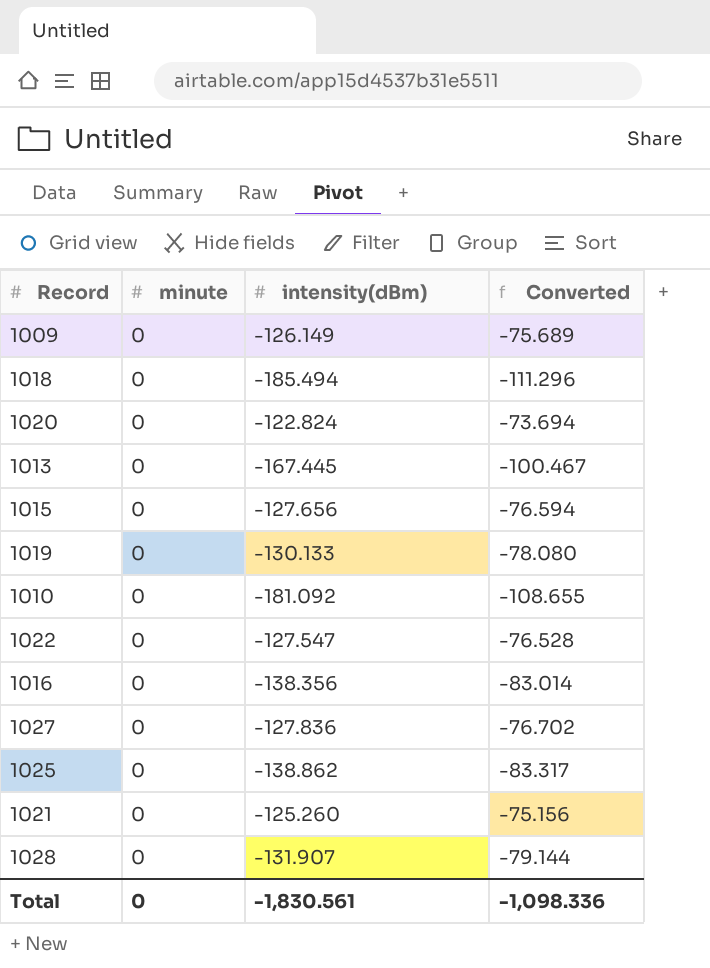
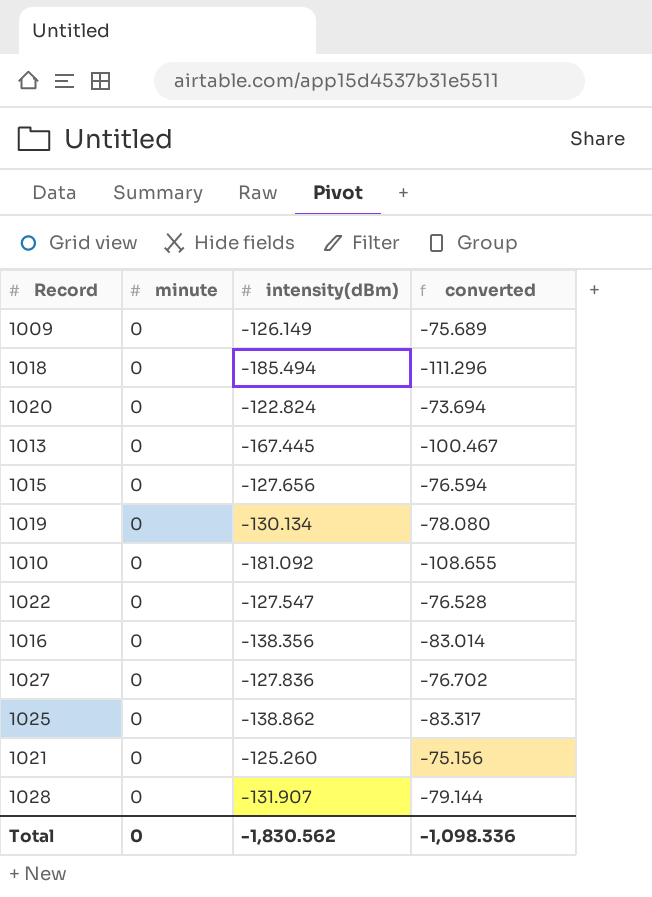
column name: Converted -> converted
1019 | intensity(dBm): -130.133 -> -130.134
Total | intensity(dBm): -1,830.561 -> -1,830.562

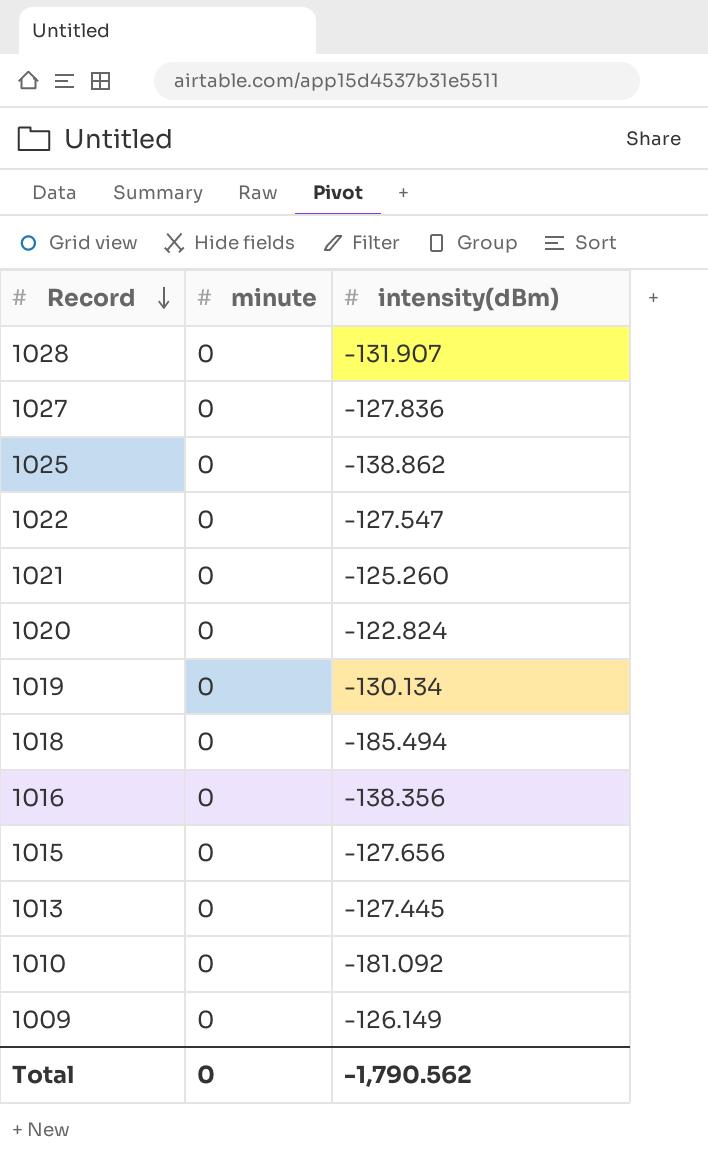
row order: none -> Record descending
column converted | formula: [intensity(dBm)] * 0.6 -> none
1013 | intensity(dBm): -167.445 -> -127.445
Total | intensity(dBm): -1,830.562 -> -1,790.562

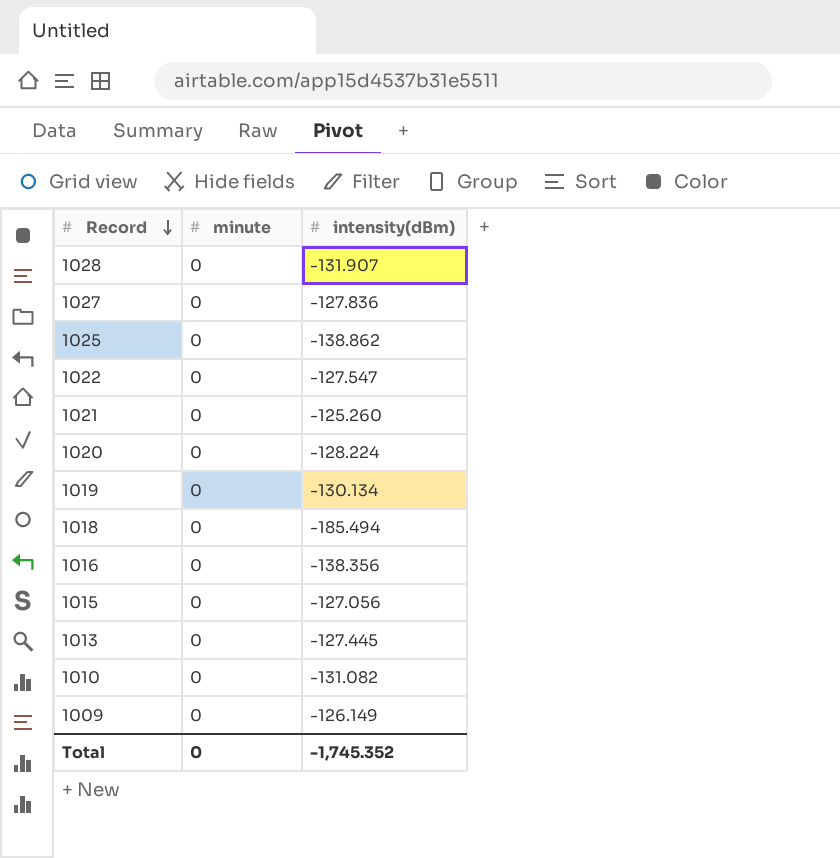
1020 | intensity(dBm): -122.824 -> -128.224
1015 | intensity(dBm): -127.656 -> -127.056
1010 | intensity(dBm): -181.092 -> -131.082
Total | intensity(dBm): -1,790.562 -> -1,745.352

